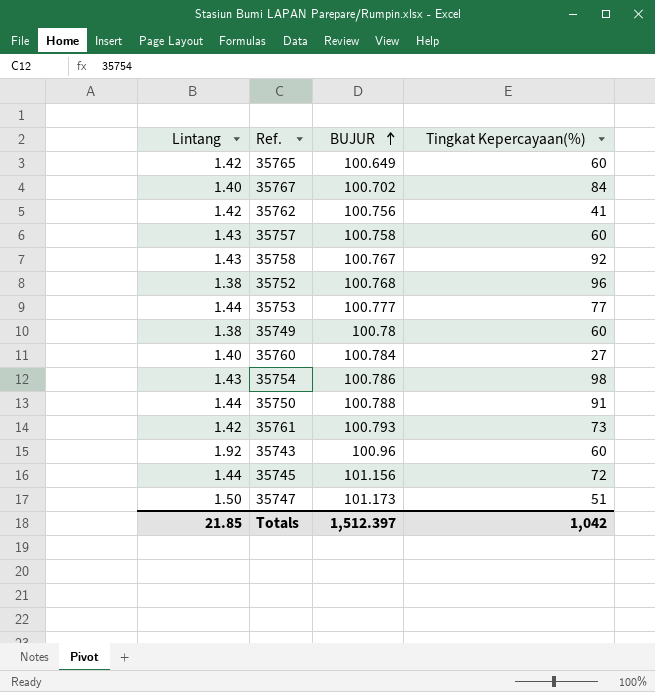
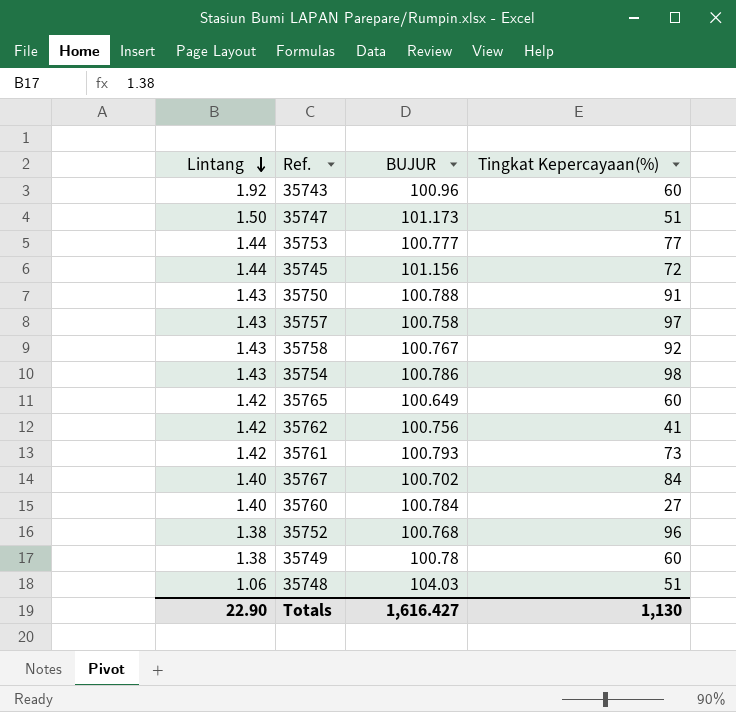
row order: BUJUR ascending -> Lintang descending
35750 | Lintang: 1.44 -> 1.43
35757 | Tingkat Kepercayaan(%): 60 -> 97
row 35748: none -> 1.06 | 104.03 | 51
Totals | Lintang: 21.85 -> 22.90
Totals | BUJUR: 1,512.397 -> 1,616.427
Totals | Tingkat Kepercayaan(%): 1,042 -> 1,130

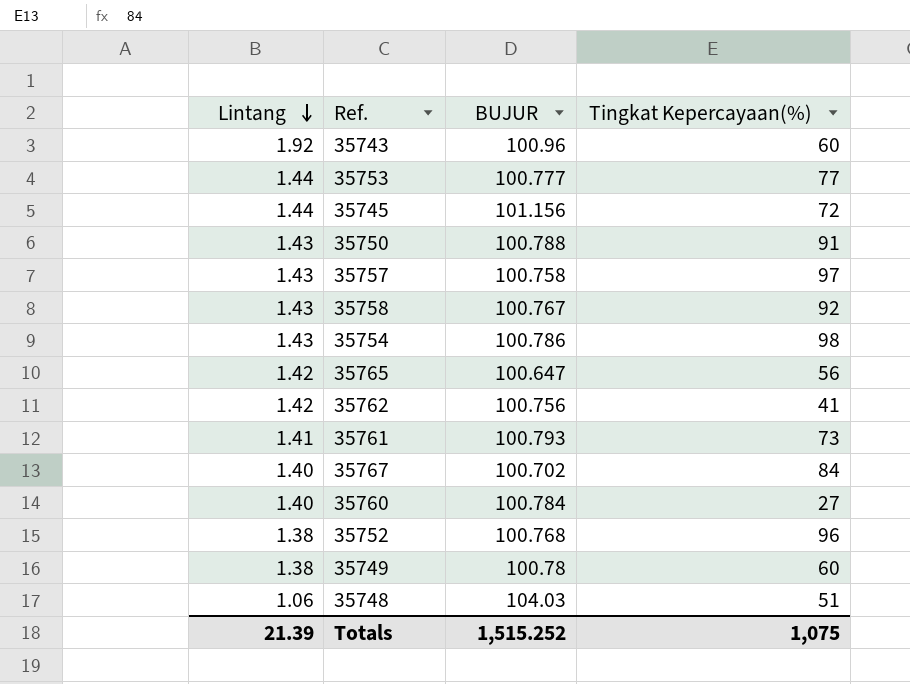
row 35747: 1.50 | 101.173 | 51 -> none
35765 | BUJUR: 100.649 -> 100.647
35765 | Tingkat Kepercayaan(%): 60 -> 56
35761 | Lintang: 1.42 -> 1.41
Totals | Lintang: 22.90 -> 21.39
Totals | BUJUR: 1,616.427 -> 1,515.252
Totals | Tingkat Kepercayaan(%): 1,130 -> 1,075

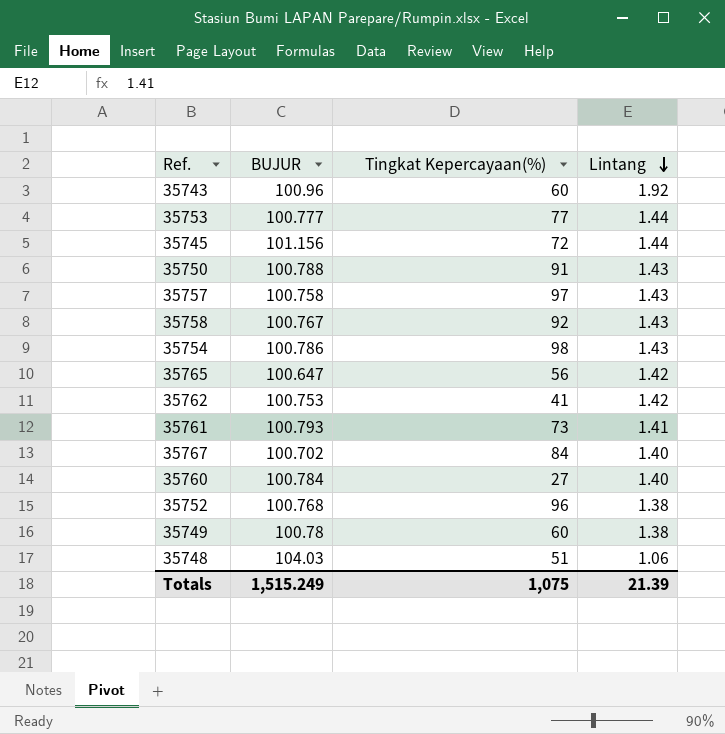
column Lintang | position: 1 -> 4
35762 | BUJUR: 100.756 -> 100.753
Totals | BUJUR: 1,515.252 -> 1,515.249

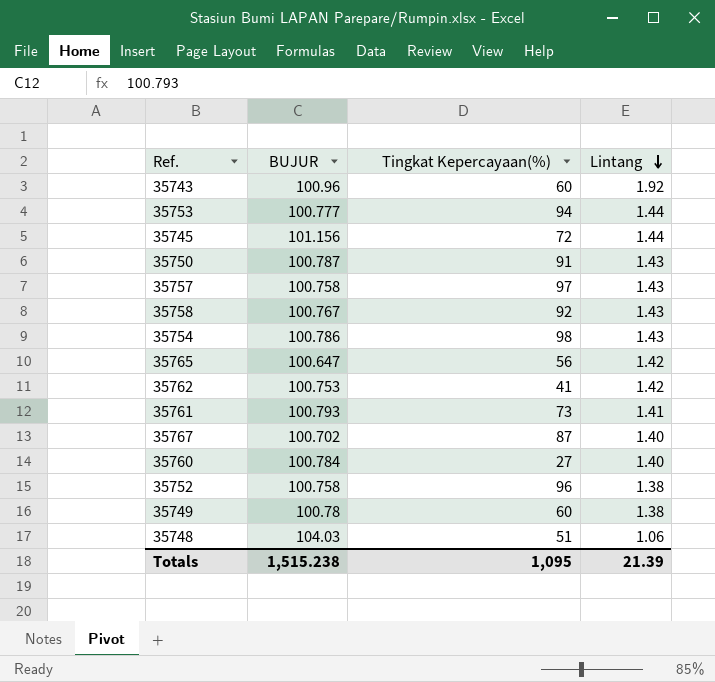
35753 | Tingkat Kepercayaan(%): 77 -> 94
35750 | BUJUR: 100.788 -> 100.787
35767 | Tingkat Kepercayaan(%): 84 -> 87
35752 | BUJUR: 100.768 -> 100.758
Totals | BUJUR: 1,515.249 -> 1,515.238
Totals | Tingkat Kepercayaan(%): 1,075 -> 1,095

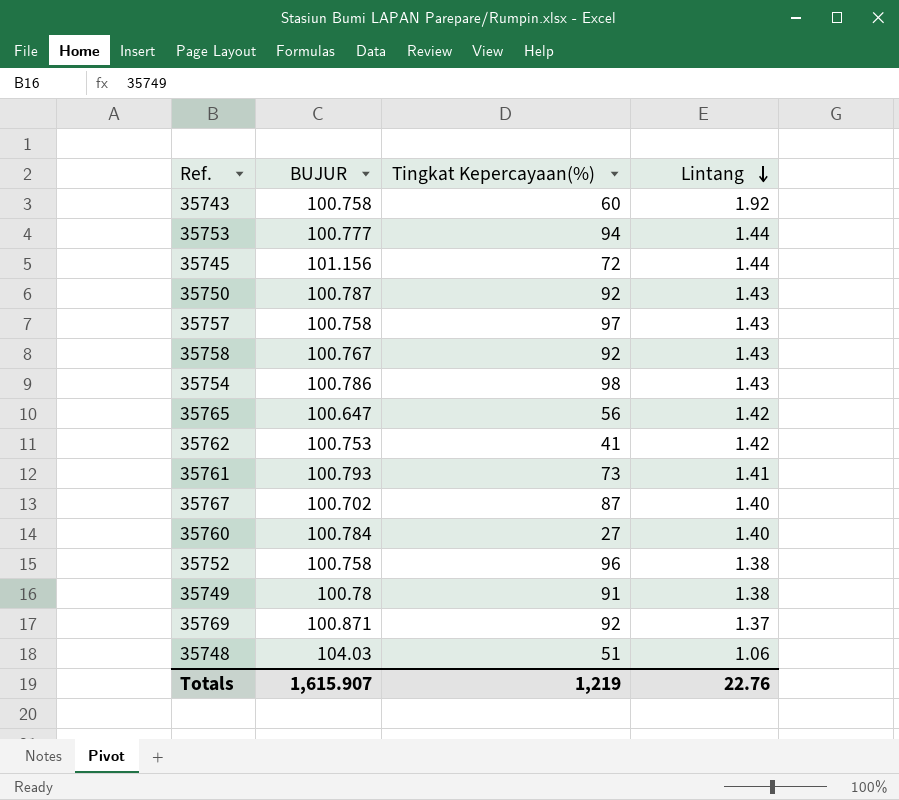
35743 | BUJUR: 100.96 -> 100.758
35750 | Tingkat Kepercayaan(%): 91 -> 92
35749 | Tingkat Kepercayaan(%): 60 -> 91
row 35769: none -> 100.871 | 92 | 1.37
Totals | BUJUR: 1,515.238 -> 1,615.907
Totals | Tingkat Kepercayaan(%): 1,095 -> 1,219
Totals | Lintang: 21.39 -> 22.76

